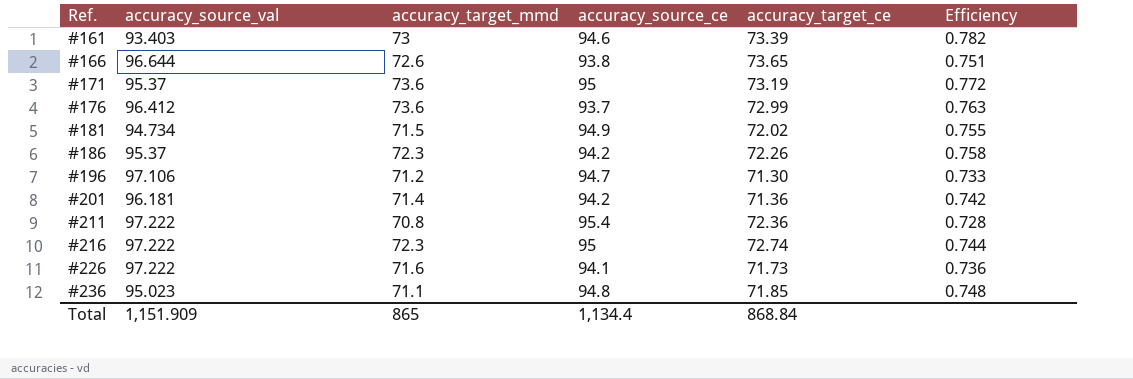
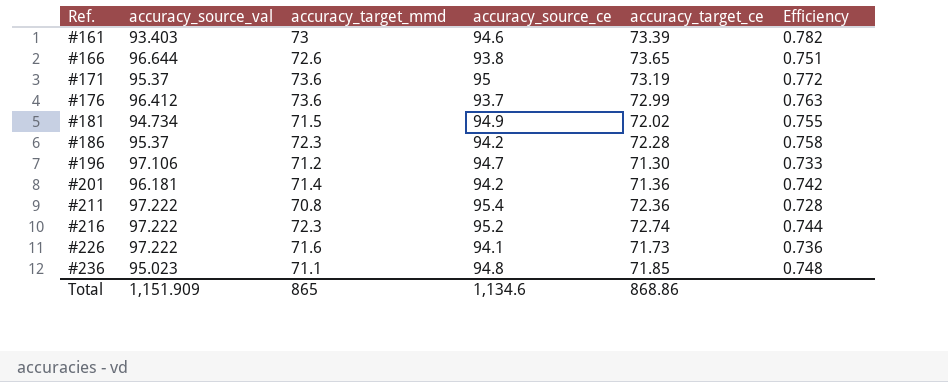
#186 | accuracy_target_ce: 72.26 -> 72.28
#216 | accuracy_source_ce: 95 -> 95.2
Total | accuracy_source_ce: 1,134.4 -> 1,134.6
Total | accuracy_target_ce: 868.84 -> 868.86

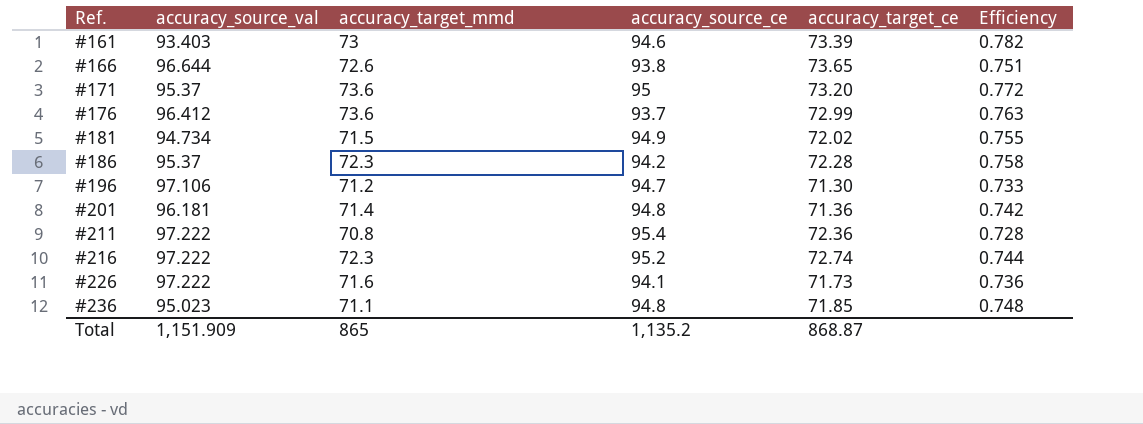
#171 | accuracy_target_ce: 73.19 -> 73.20
#201 | accuracy_source_ce: 94.2 -> 94.8
Total | accuracy_source_ce: 1,134.6 -> 1,135.2
Total | accuracy_target_ce: 868.86 -> 868.87

